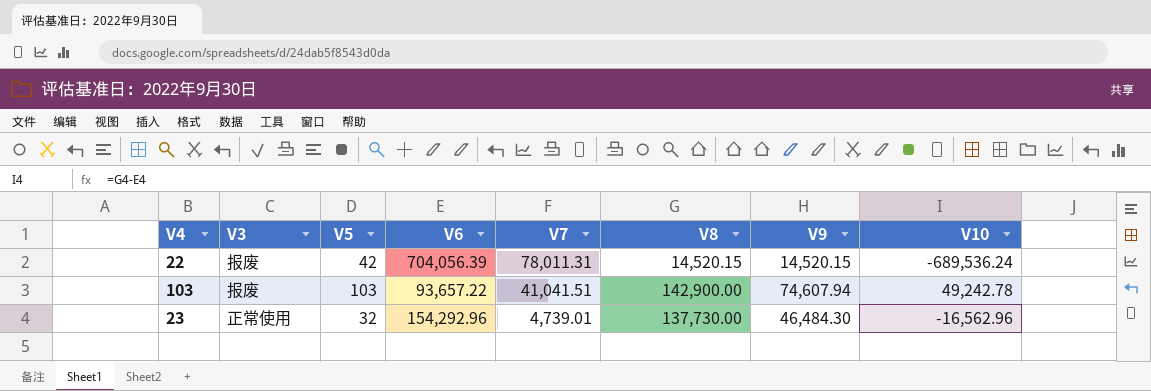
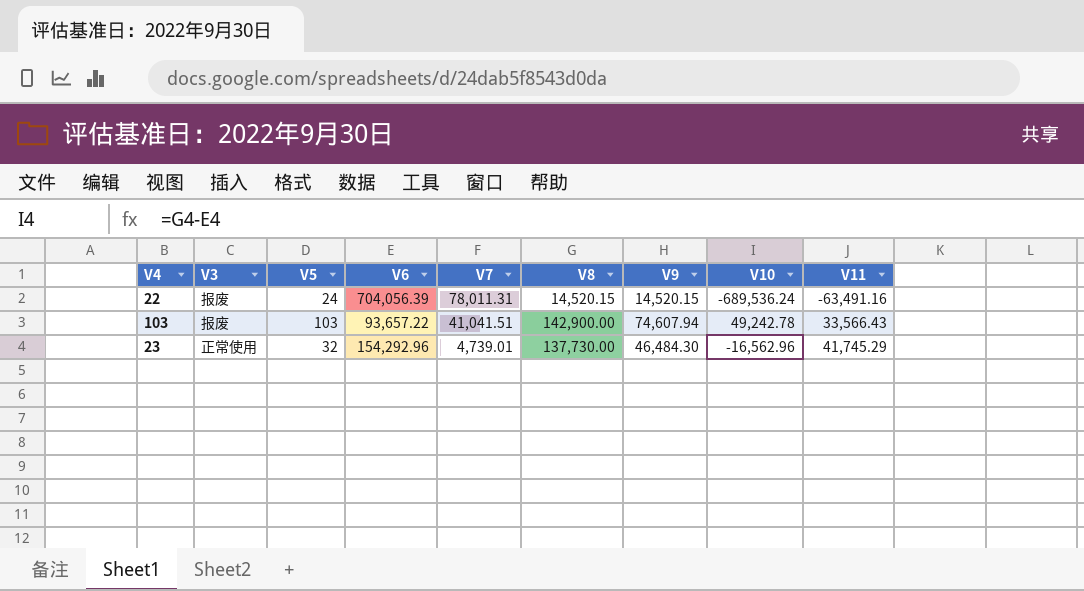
column V11 | formula: none -> [V9] - [V7]
22 | V5: 42 -> 24

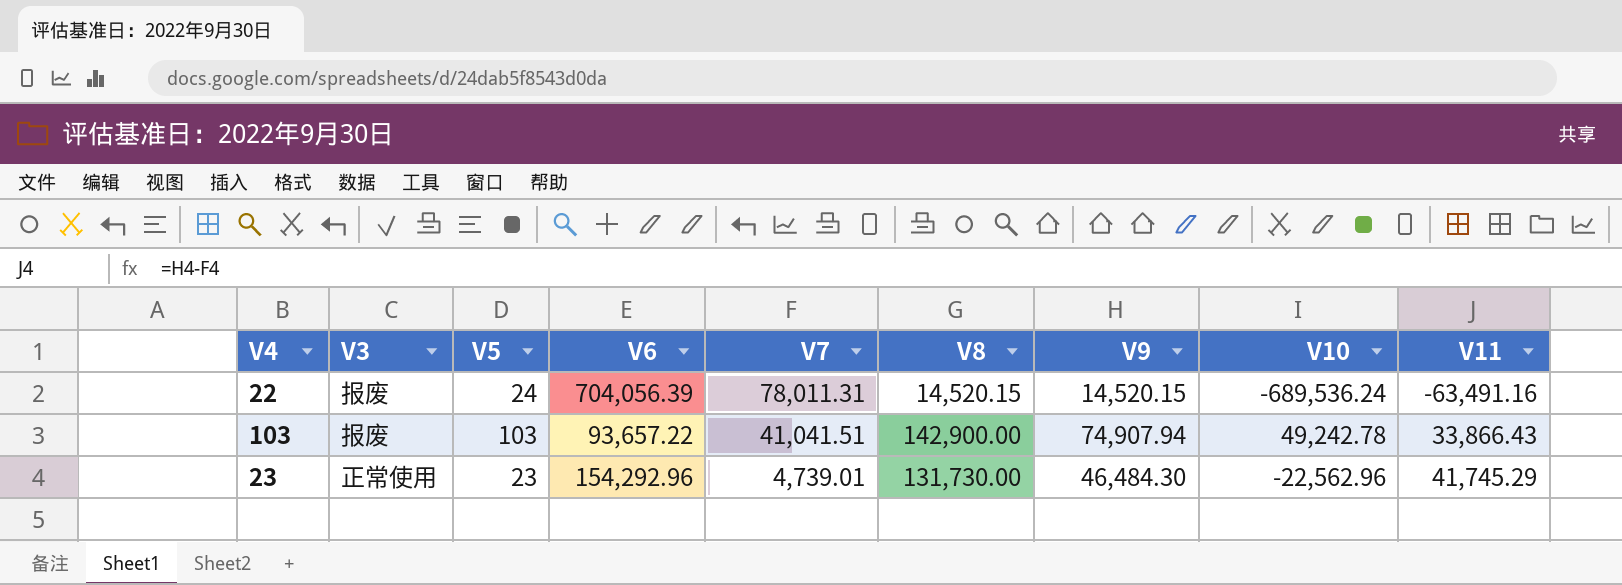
103 | V9: 74,607.94 -> 74,907.94
103 | V11: 33,566.43 -> 33,866.43
23 | V5: 32 -> 23
23 | V8: 137,730.00 -> 131,730.00
23 | V10: -16,562.96 -> -22,562.96

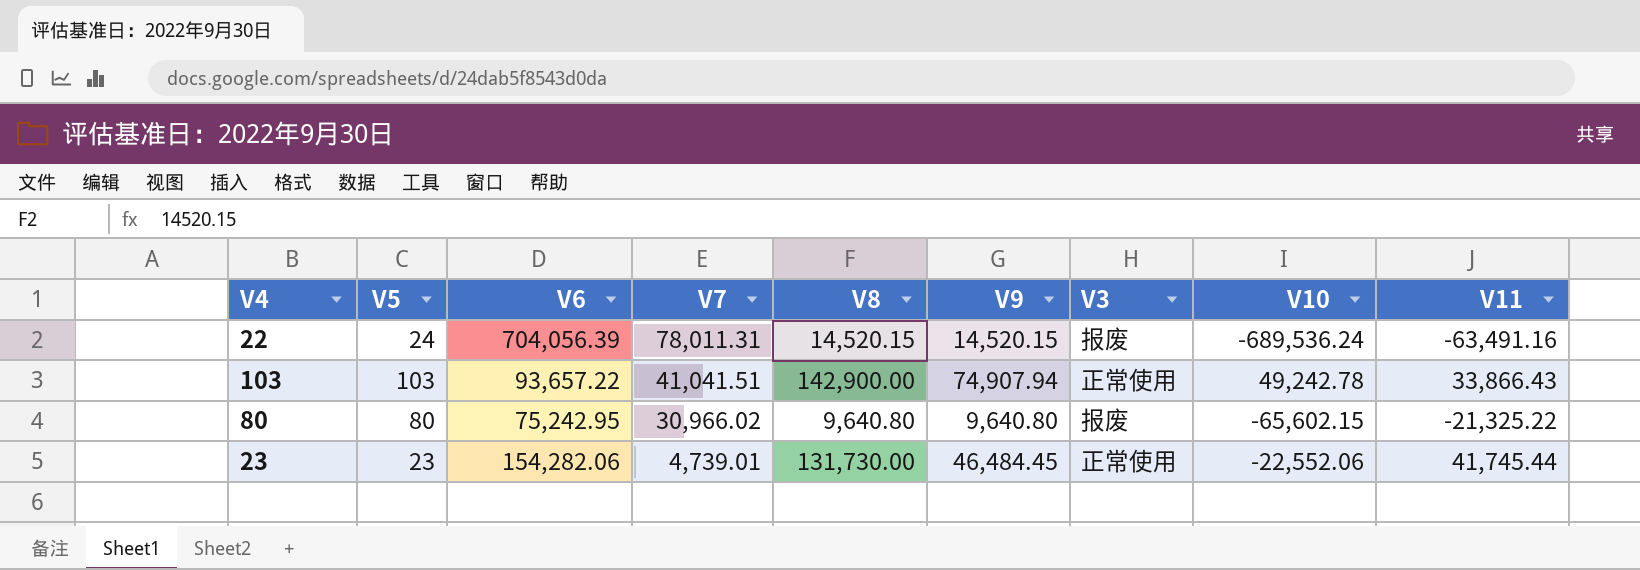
column V3 | position: 2 -> 7
103 | V3: 报废 -> 正常使用
row 80: none -> 80 | 75,242.95 | 30,966.02 | 9,640.80 | 9,640.80 | 报废 | -65,602.15 | -21,325.22
23 | V6: 154,292.96 -> 154,282.06
23 | V9: 46,484.30 -> 46,484.45
23 | V10: -22,562.96 -> -22,552.06
23 | V11: 41,745.29 -> 41,745.44

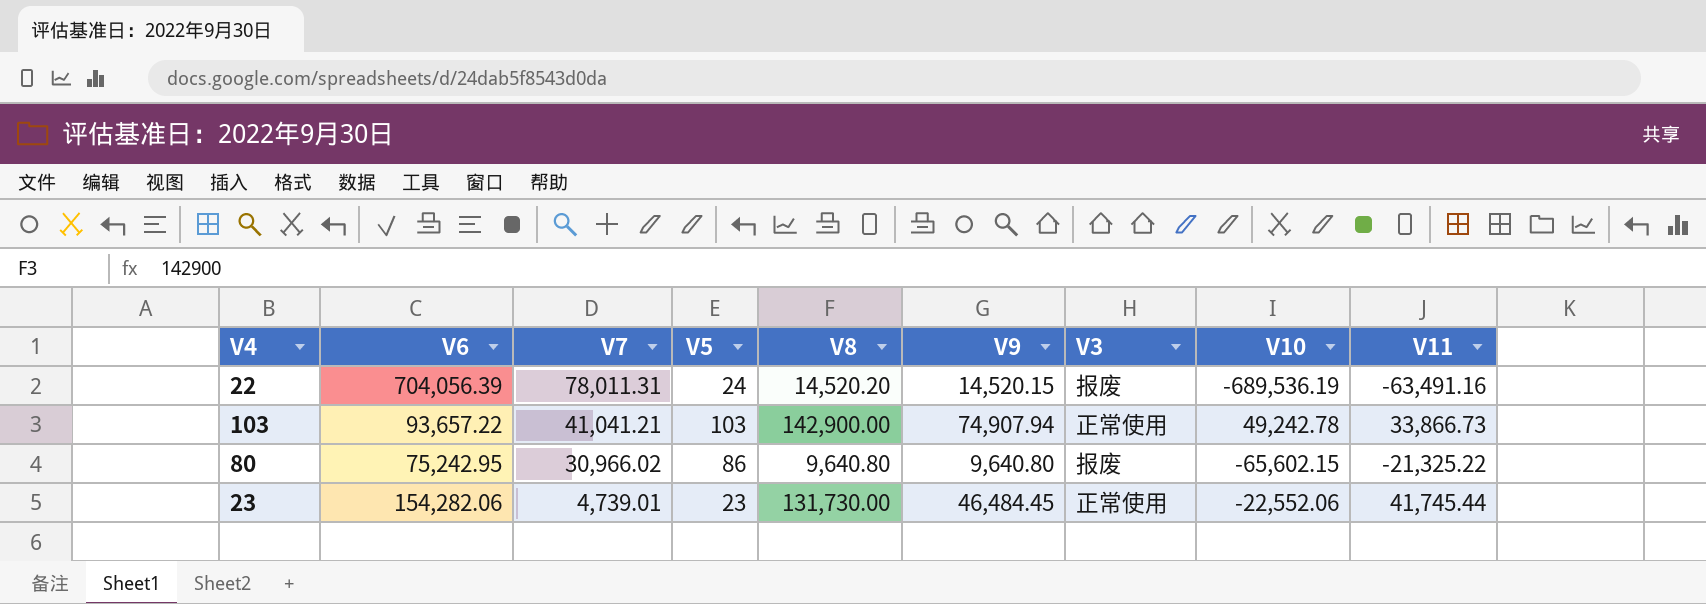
column V5 | position: 2 -> 4
22 | V8: 14,520.15 -> 14,520.20
22 | V10: -689,536.24 -> -689,536.19
103 | V7: 41,041.51 -> 41,041.21
103 | V11: 33,866.43 -> 33,866.73
80 | V5: 80 -> 86

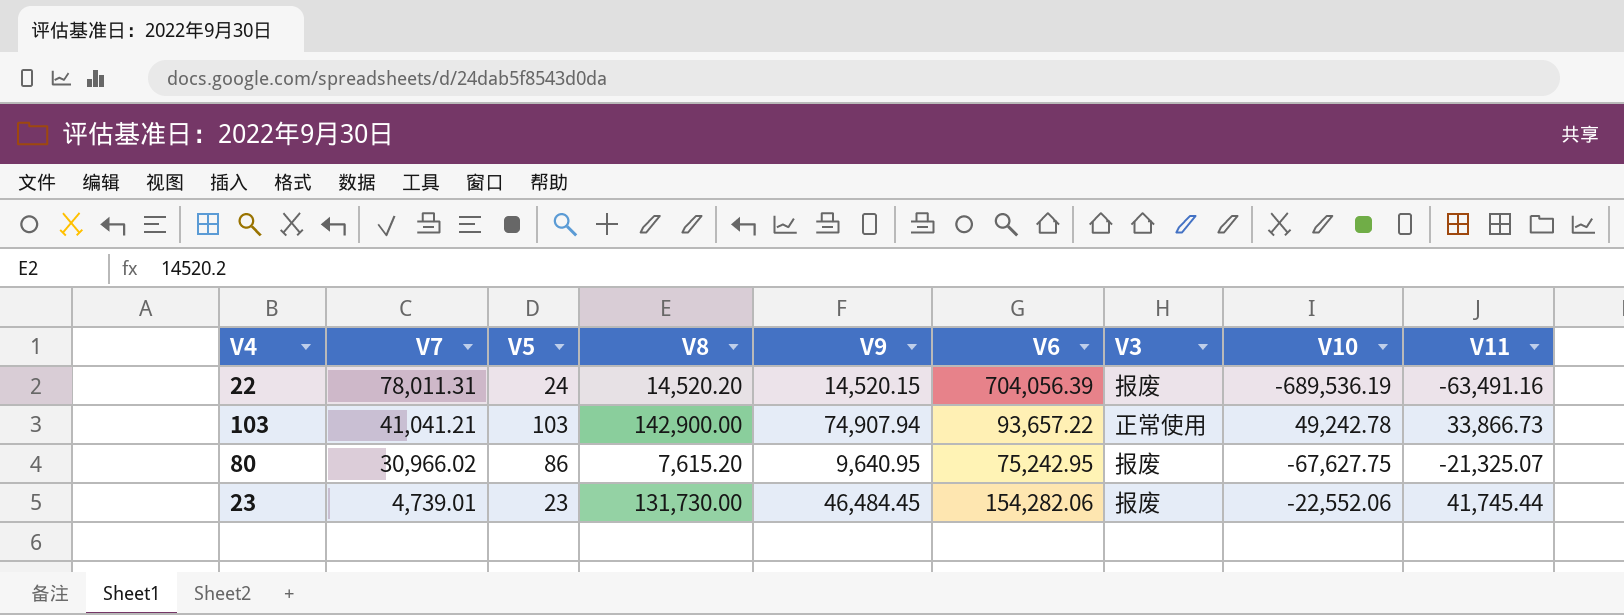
column V6 | position: 2 -> 6
80 | V8: 9,640.80 -> 7,615.20
80 | V9: 9,640.80 -> 9,640.95
80 | V10: -65,602.15 -> -67,627.75
80 | V11: -21,325.22 -> -21,325.07
23 | V3: 正常使用 -> 报废

